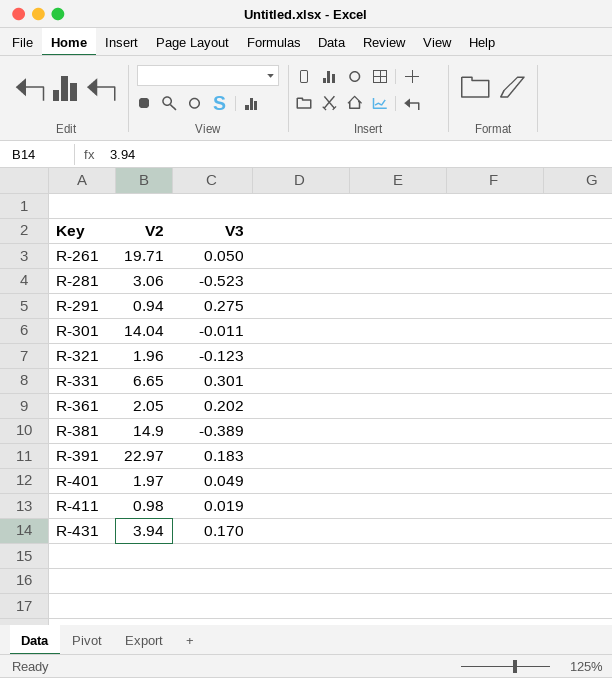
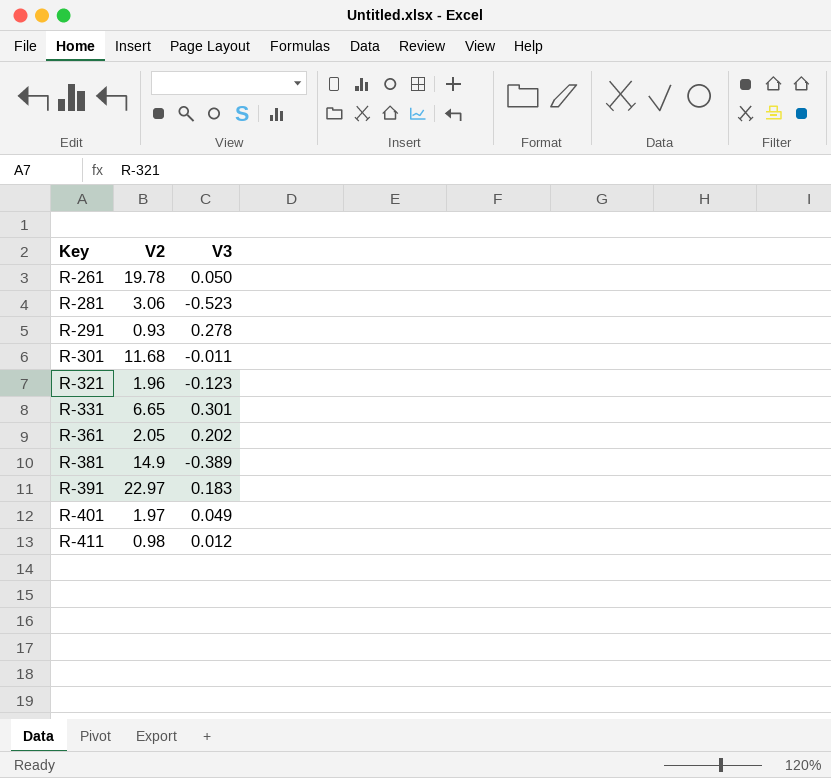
row R-431: 3.94 | 0.170 -> none
R-261 | V2: 19.71 -> 19.78
R-291 | V2: 0.94 -> 0.93
R-291 | V3: 0.275 -> 0.278
R-301 | V2: 14.04 -> 11.68
R-411 | V3: 0.019 -> 0.012

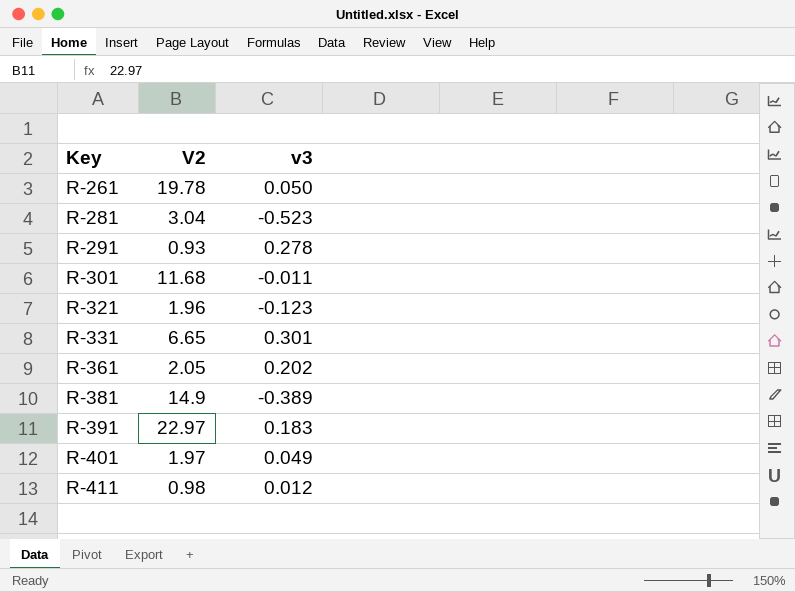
column name: V3 -> v3
R-281 | V2: 3.06 -> 3.04

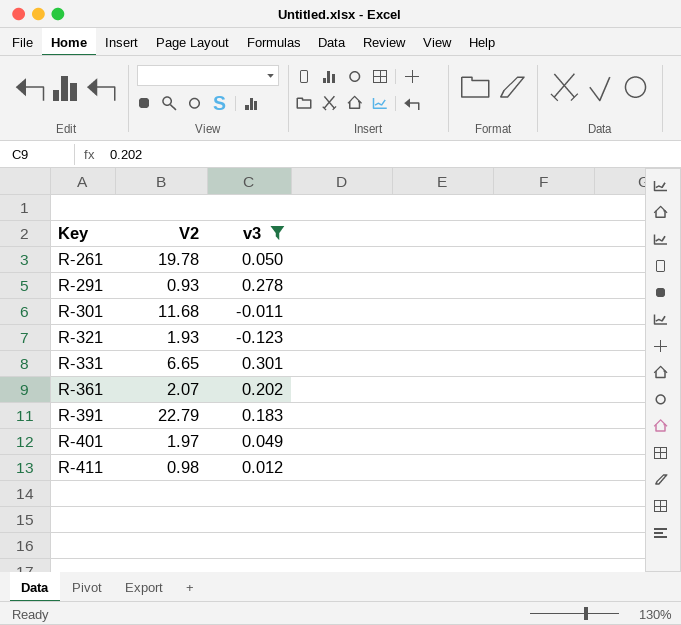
filter: none -> v3 >= -0.123
R-321 | V2: 1.96 -> 1.93
R-361 | V2: 2.05 -> 2.07
R-391 | V2: 22.97 -> 22.79

